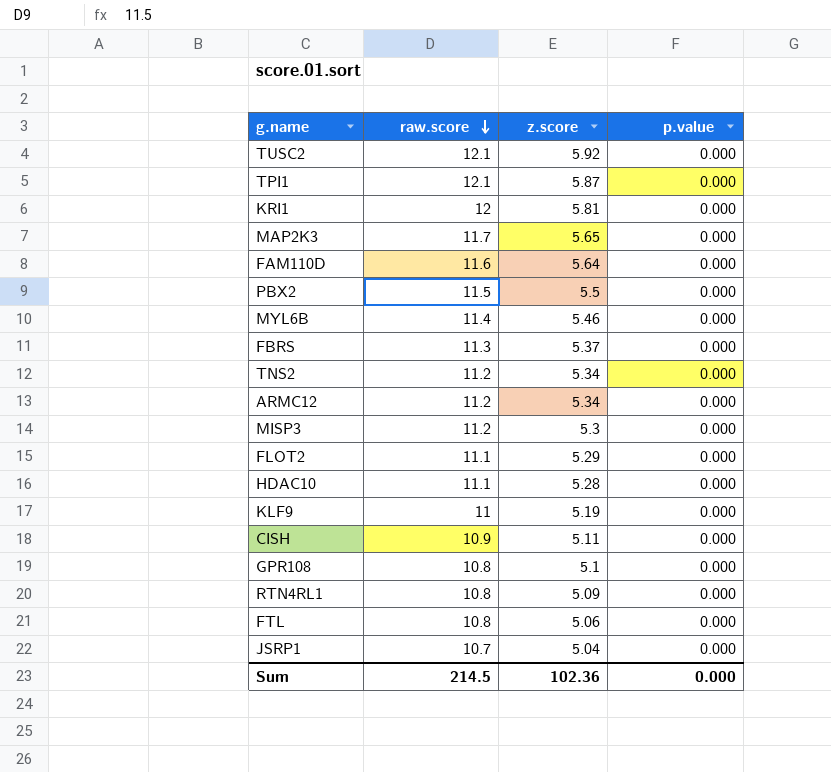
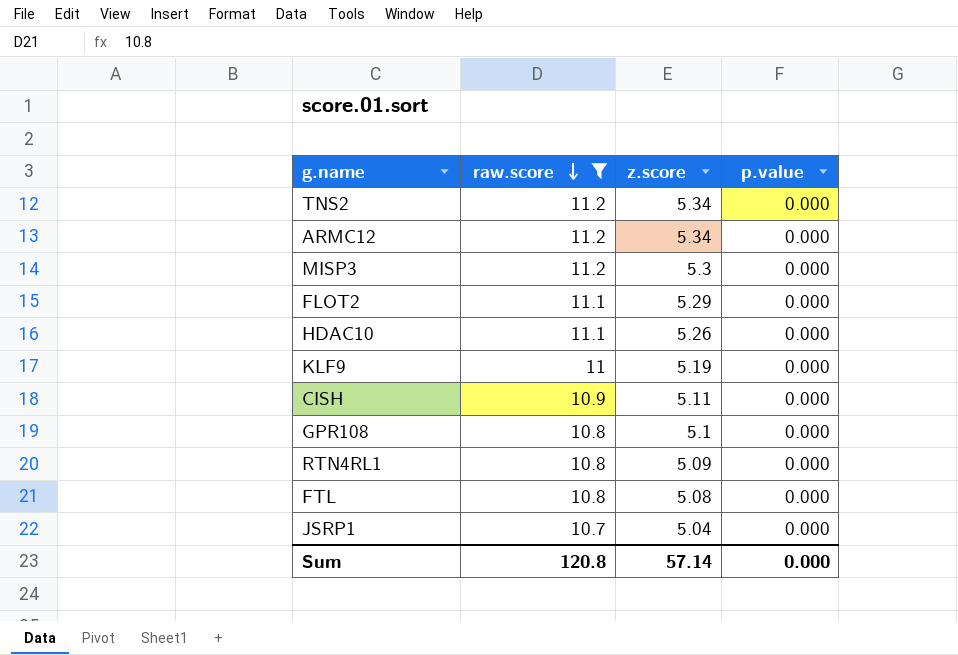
filter: none -> raw.score <= 11.2
HDAC10 | z.score: 5.28 -> 5.26
FTL | z.score: 5.06 -> 5.08
Sum | raw.score: 214.5 -> 120.8
Sum | z.score: 102.36 -> 57.14

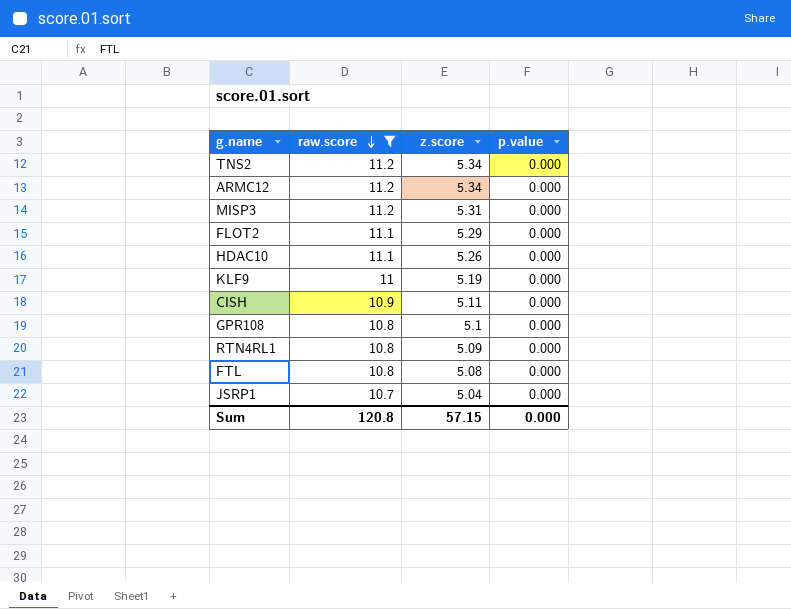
MISP3 | z.score: 5.3 -> 5.31
Sum | z.score: 57.14 -> 57.15

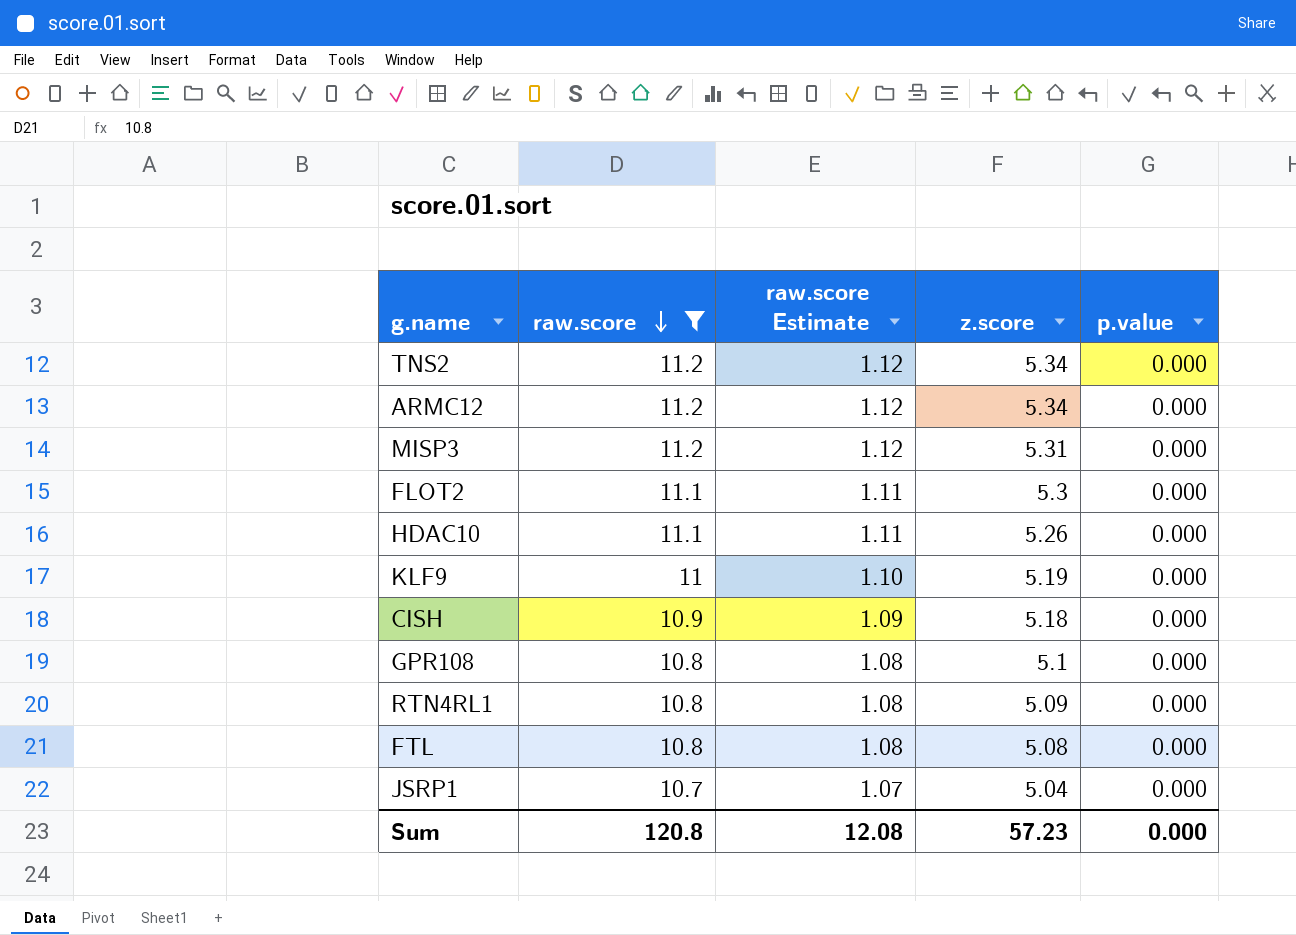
column raw.score Estimate | formula: none -> [raw.score] * 0.1
FLOT2 | z.score: 5.29 -> 5.3
CISH | z.score: 5.11 -> 5.18
Sum | z.score: 57.15 -> 57.23

